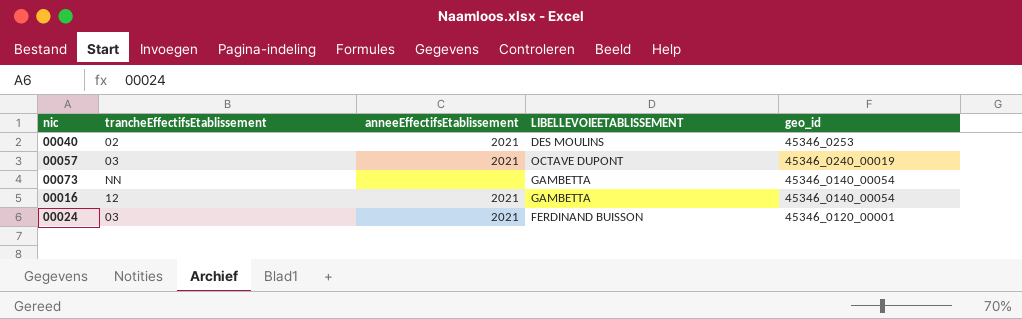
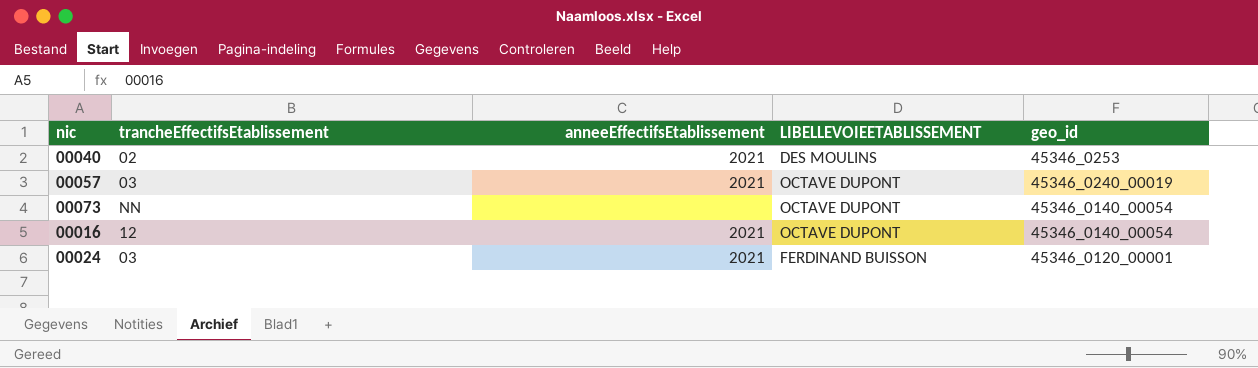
00073 | LIBELLEVOIEETABLISSEMENT: GAMBETTA -> OCTAVE DUPONT
00016 | LIBELLEVOIEETABLISSEMENT: GAMBETTA -> OCTAVE DUPONT

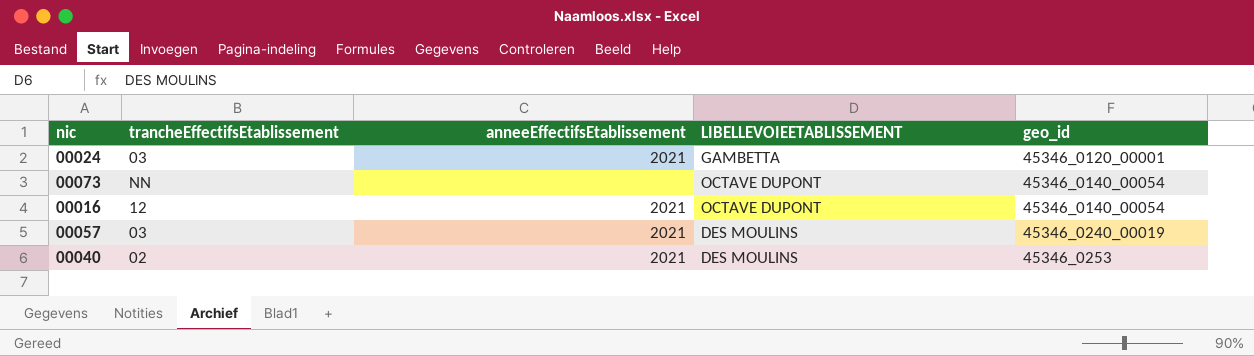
row order: geo_id descending -> geo_id ascending
00024 | LIBELLEVOIEETABLISSEMENT: FERDINAND BUISSON -> GAMBETTA
00057 | LIBELLEVOIEETABLISSEMENT: OCTAVE DUPONT -> DES MOULINS

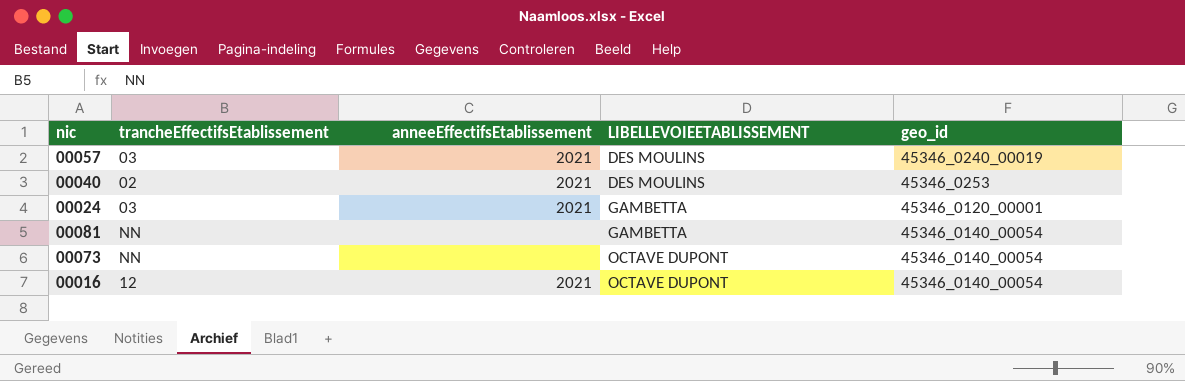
row order: geo_id ascending -> LIBELLEVOIEETABLISSEMENT ascending
row 00081: none -> NN | none | GAMBETTA | 45346_0140_00054

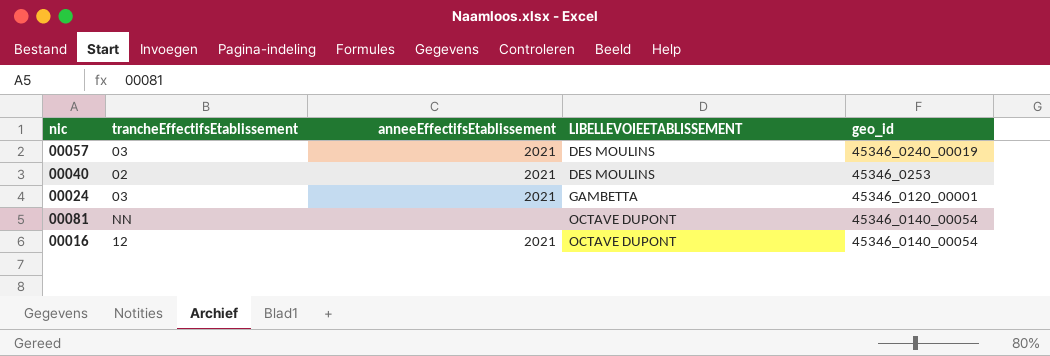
row 00073: NN | none | OCTAVE DUPONT | 45346_0140_00054 -> none
00081 | LIBELLEVOIEETABLISSEMENT: GAMBETTA -> OCTAVE DUPONT

